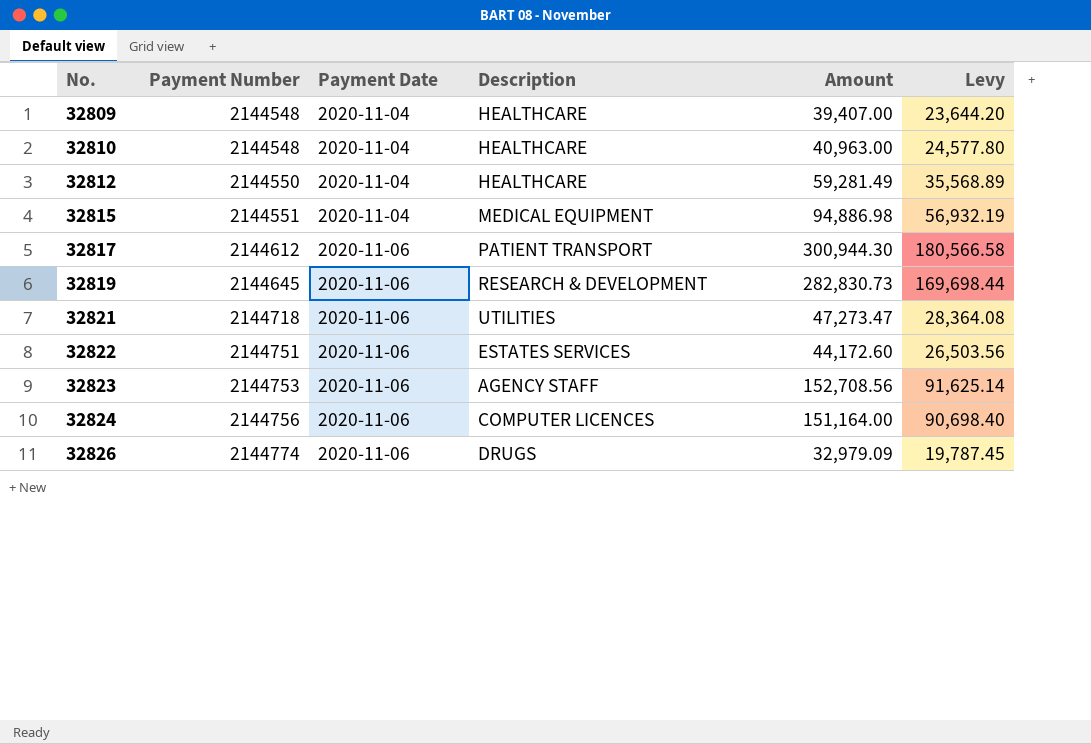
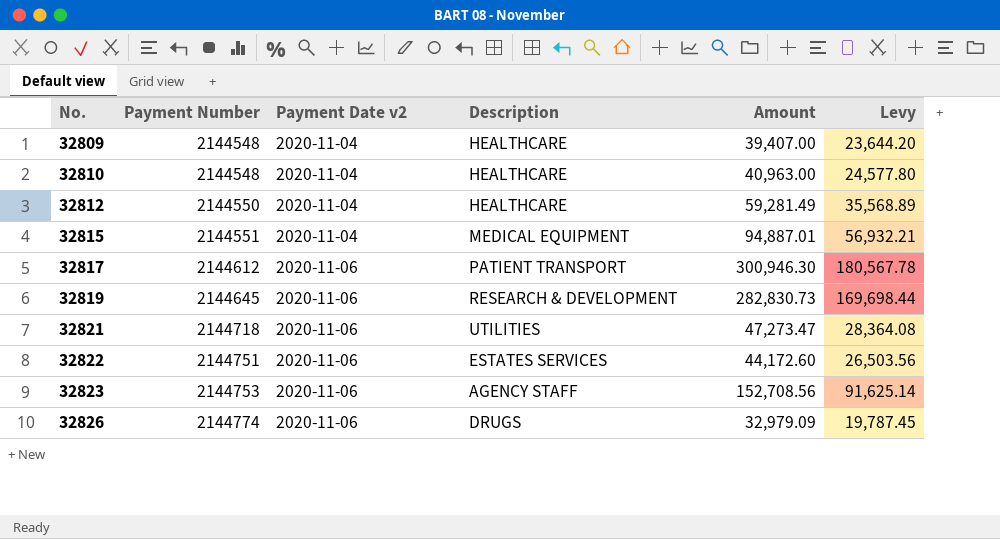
column name: Payment Date -> Payment Date v2
row 32824: 2144756 | 2020-11-06 | COMPUTER LICENCES | 151,164.00 | 90,698.40 -> none
32815 | Amount: 94,886.98 -> 94,887.01
32815 | Levy: 56,932.19 -> 56,932.21
32817 | Amount: 300,944.30 -> 300,946.30
32817 | Levy: 180,566.58 -> 180,567.78

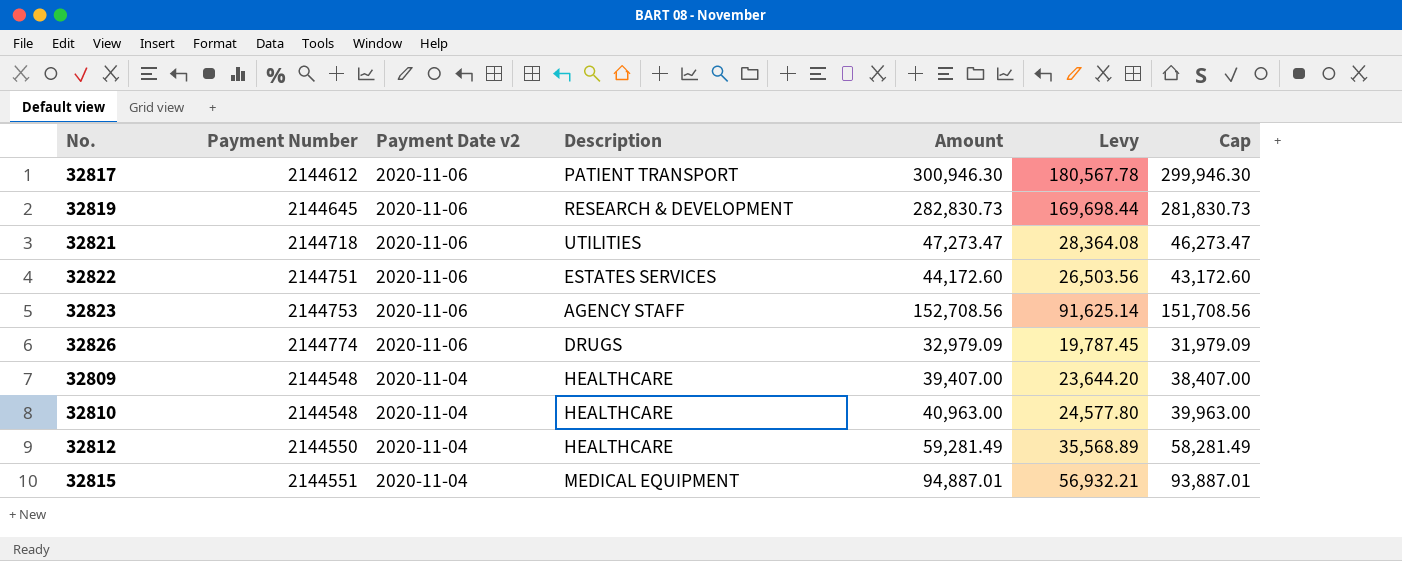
row order: No. ascending -> Payment Date v2 descending
column Cap | formula: none -> [Amount] - 1000

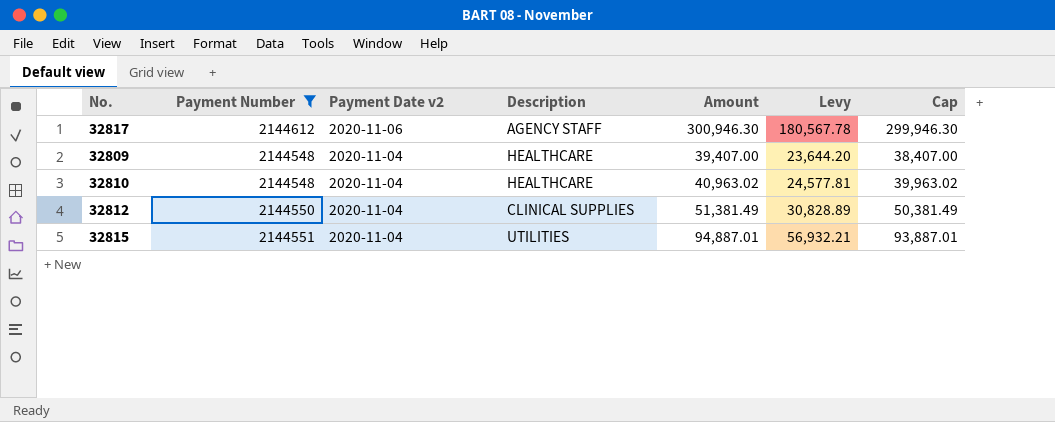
filter: none -> Payment Number <= 2144612
32817 | Description: PATIENT TRANSPORT -> AGENCY STAFF
32810 | Amount: 40,963.00 -> 40,963.02
32810 | Levy: 24,577.80 -> 24,577.81
32810 | Cap: 39,963.00 -> 39,963.02
32812 | Description: HEALTHCARE -> CLINICAL SUPPLIES
32812 | Amount: 59,281.49 -> 51,381.49
32812 | Levy: 35,568.89 -> 30,828.89
32812 | Cap: 58,281.49 -> 50,381.49
32815 | Description: MEDICAL EQUIPMENT -> UTILITIES

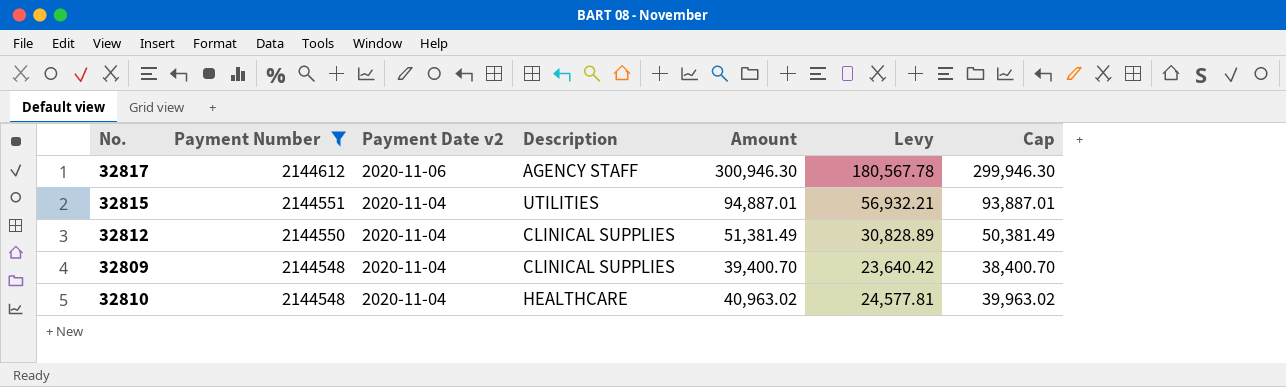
row order: Payment Date v2 descending -> Payment Number descending
32809 | Description: HEALTHCARE -> CLINICAL SUPPLIES
32809 | Amount: 39,407.00 -> 39,400.70
32809 | Levy: 23,644.20 -> 23,640.42
32809 | Cap: 38,407.00 -> 38,400.70

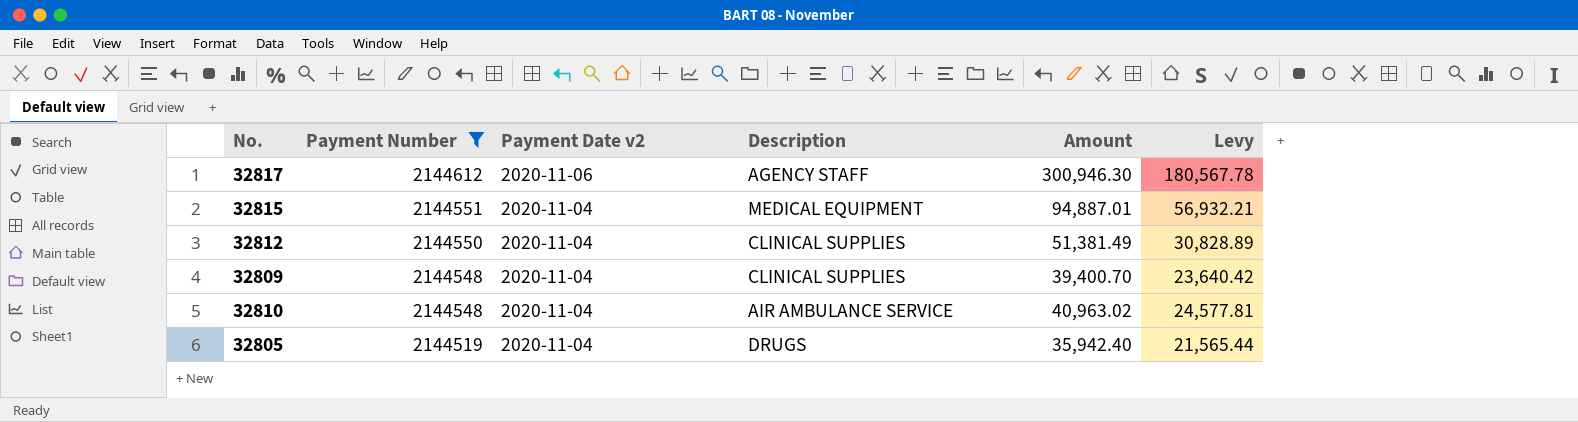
column Cap | formula: [Amount] - 1000 -> none
32815 | Description: UTILITIES -> MEDICAL EQUIPMENT
32810 | Description: HEALTHCARE -> AIR AMBULANCE SERVICE
row 32805: none -> 2144519 | 2020-11-04 | DRUGS | 35,942.40 | 21,565.44

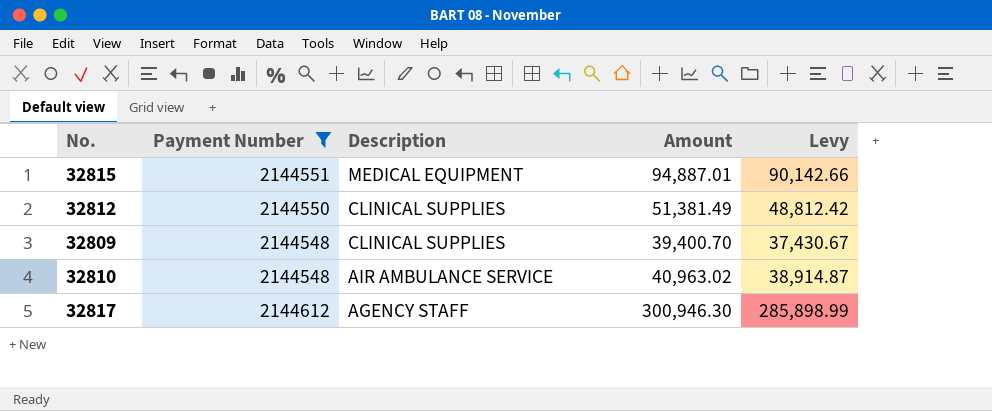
row order: Payment Number descending -> Description descending
column Payment Date v2 | position: 3 -> none
column Levy | formula: [Amount] * 0.6 -> [Amount] * 0.95
row 32805: 2144519 | 2020-11-04 | DRUGS | 35,942.40 | 21,565.44 -> none

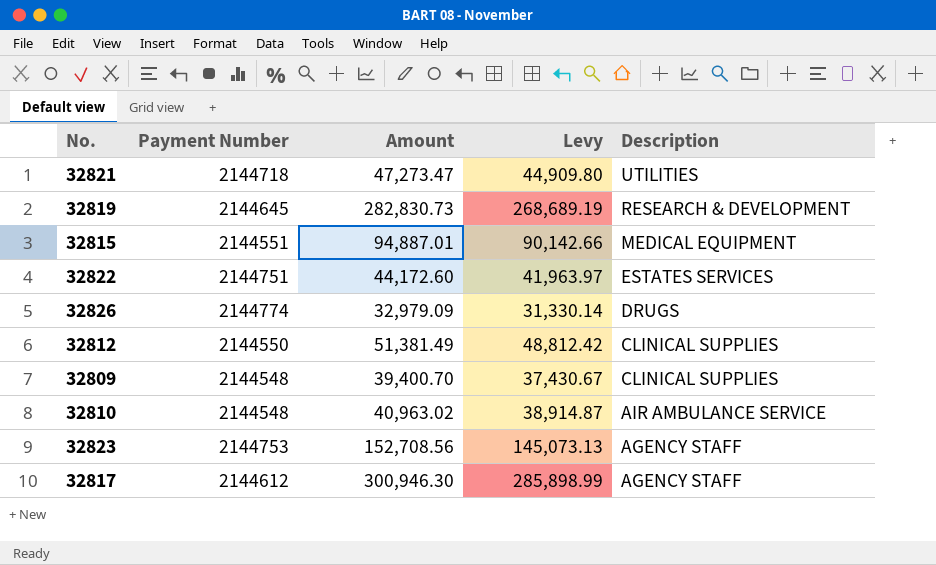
filter: Payment Number <= 2144612 -> none
column Description | position: 3 -> 5

